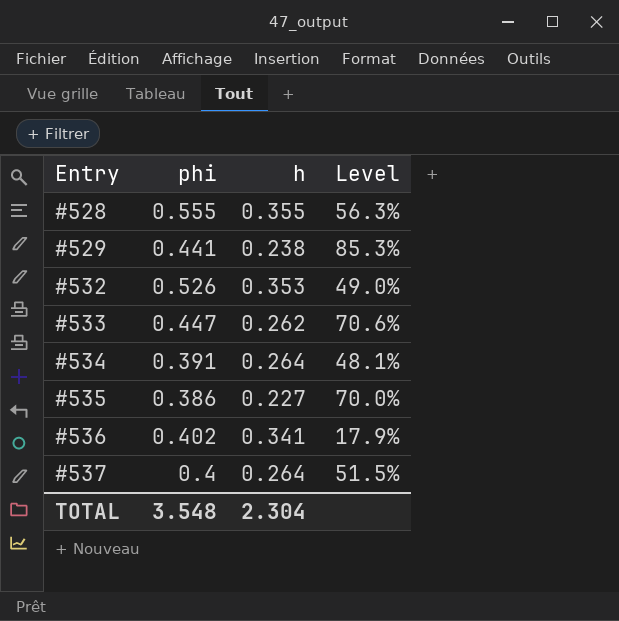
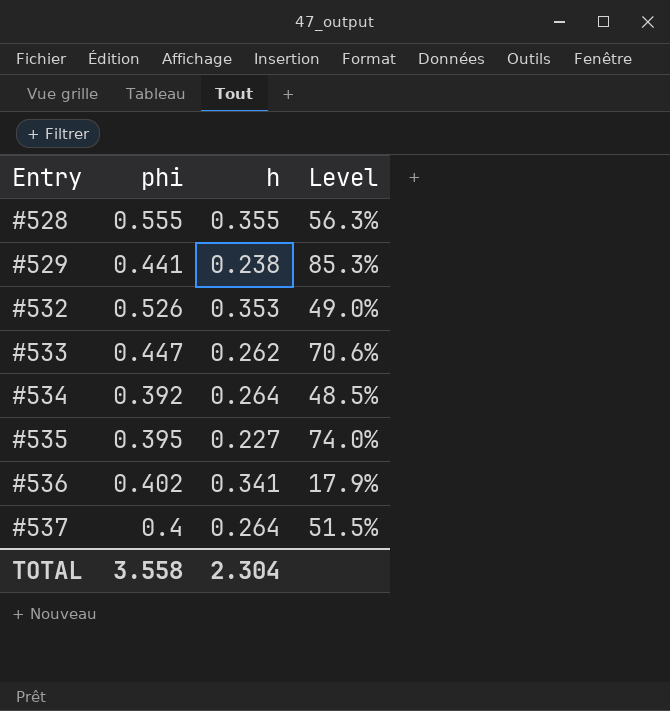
#534 | phi: 0.391 -> 0.392
#534 | Level: 48.1% -> 48.5%
#535 | phi: 0.386 -> 0.395
#535 | Level: 70.0% -> 74.0%
TOTAL | phi: 3.548 -> 3.558

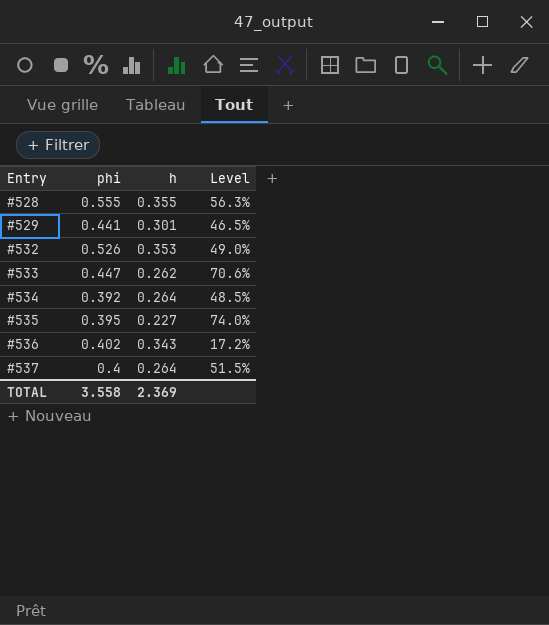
#529 | h: 0.238 -> 0.301
#529 | Level: 85.3% -> 46.5%
#536 | h: 0.341 -> 0.343
#536 | Level: 17.9% -> 17.2%
TOTAL | h: 2.304 -> 2.369

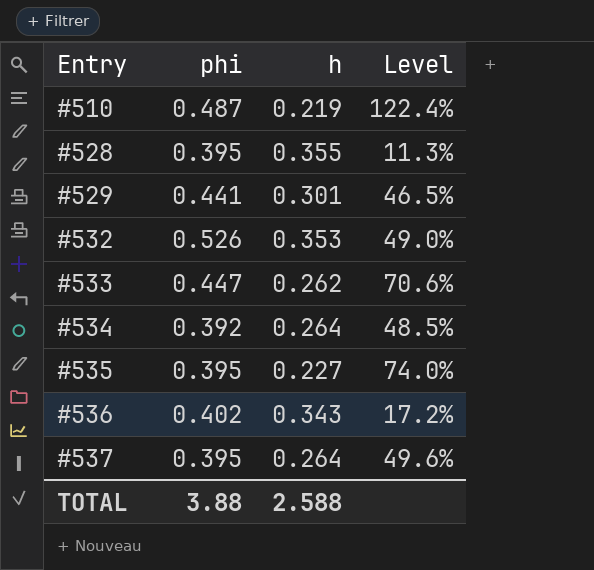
row #510: none -> 0.487 | 0.219 | 122.4%
#528 | phi: 0.555 -> 0.395
#528 | Level: 56.3% -> 11.3%
#537 | phi: 0.4 -> 0.395
#537 | Level: 51.5% -> 49.6%
TOTAL | phi: 3.558 -> 3.88
TOTAL | h: 2.369 -> 2.588

